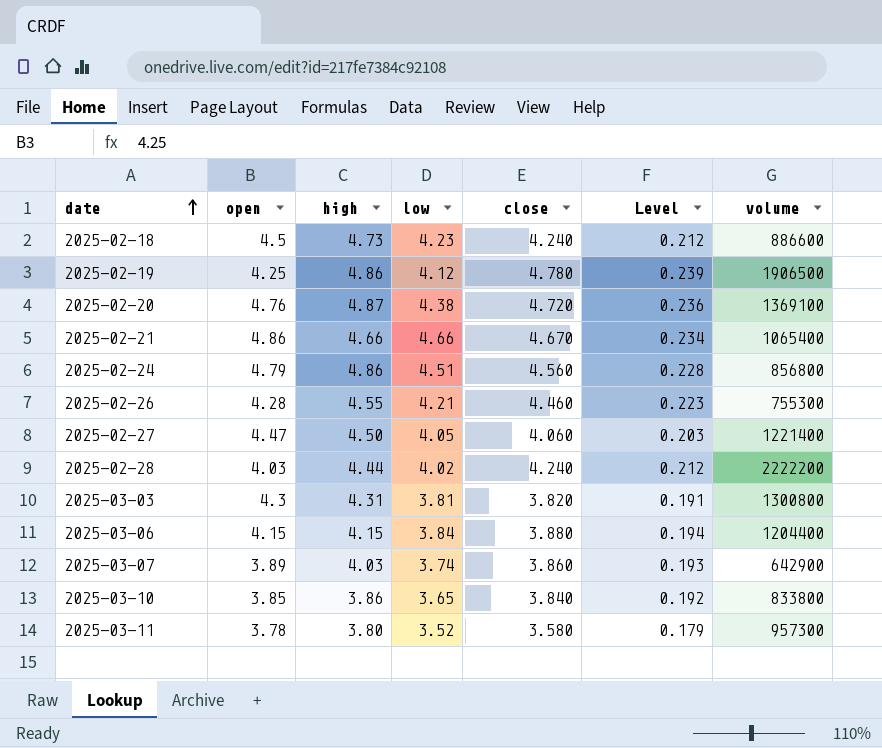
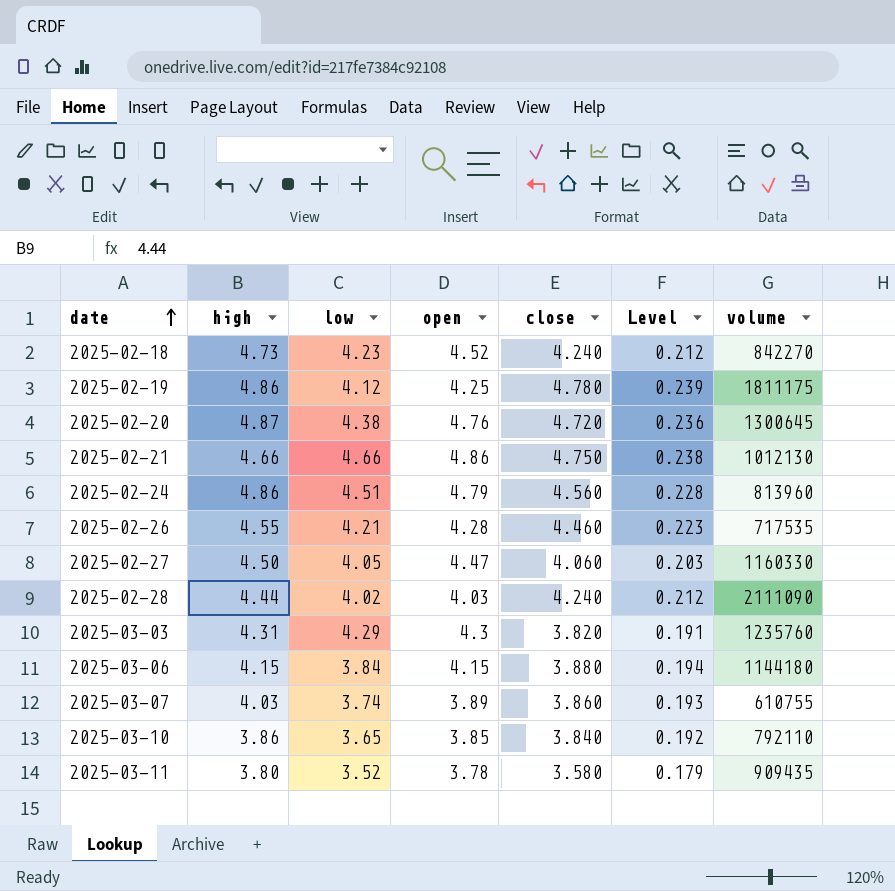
column open | position: 2 -> 4
2025-02-18 | open: 4.5 -> 4.52
2025-02-18 | volume: 886600 -> 842270
2025-02-19 | volume: 1906500 -> 1811175
2025-02-20 | volume: 1369100 -> 1300645
2025-02-21 | close: 4.670 -> 4.750
2025-02-21 | Level: 0.234 -> 0.238
2025-02-21 | volume: 1065400 -> 1012130
2025-02-24 | volume: 856800 -> 813960
2025-02-26 | volume: 755300 -> 717535
2025-02-27 | volume: 1221400 -> 1160330
2025-02-28 | volume: 2222200 -> 2111090
2025-03-03 | low: 3.81 -> 4.29
2025-03-03 | volume: 1300800 -> 1235760
2025-03-06 | volume: 1204400 -> 1144180
2025-03-07 | volume: 642900 -> 610755
2025-03-10 | volume: 833800 -> 792110
2025-03-11 | volume: 957300 -> 909435

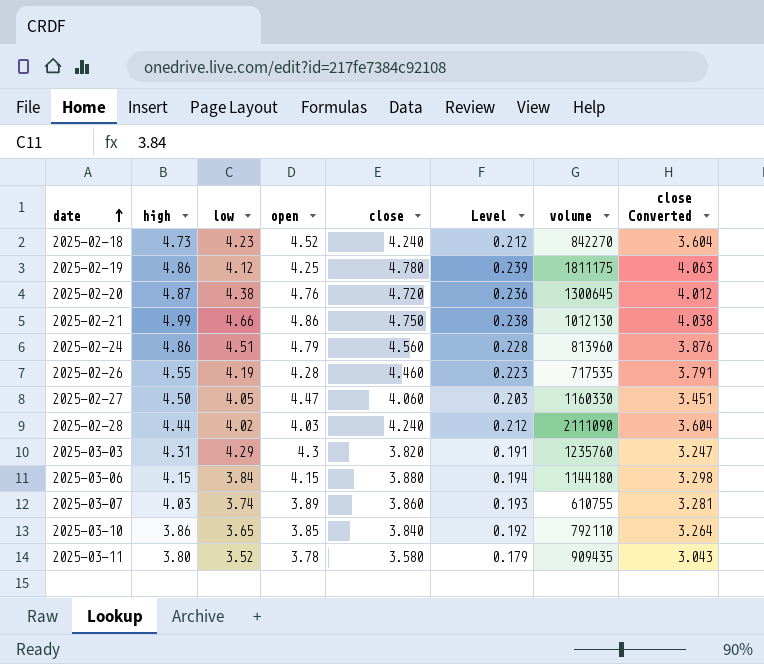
column close Converted | formula: none -> [close] * 0.85
2025-02-21 | high: 4.66 -> 4.99
2025-02-26 | low: 4.21 -> 4.19

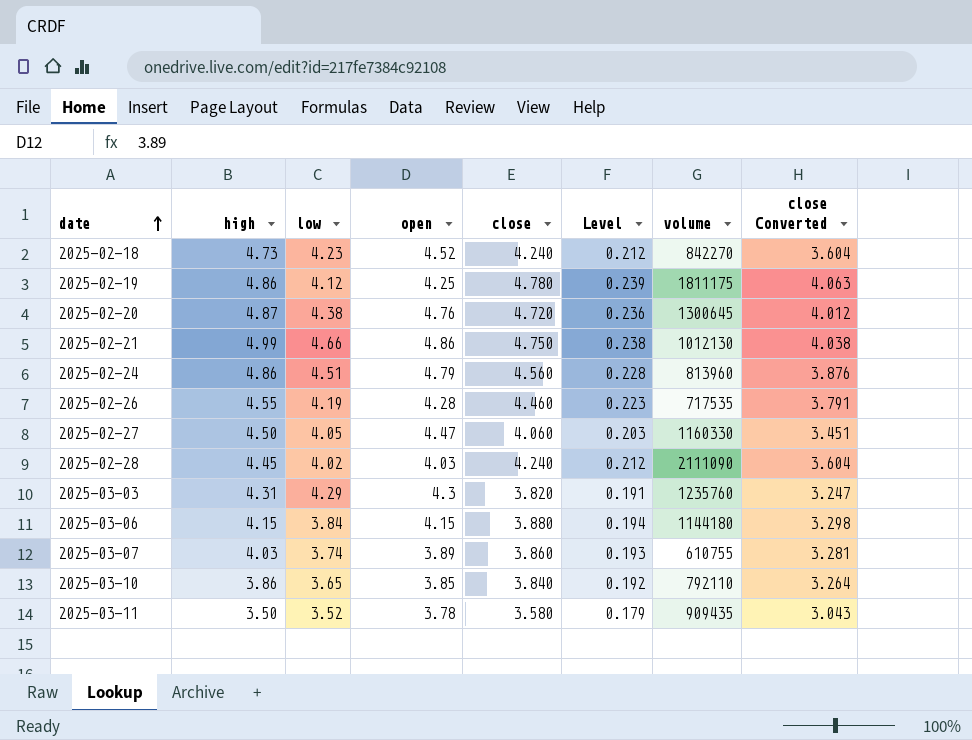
2025-02-28 | high: 4.44 -> 4.45
2025-03-11 | high: 3.80 -> 3.50

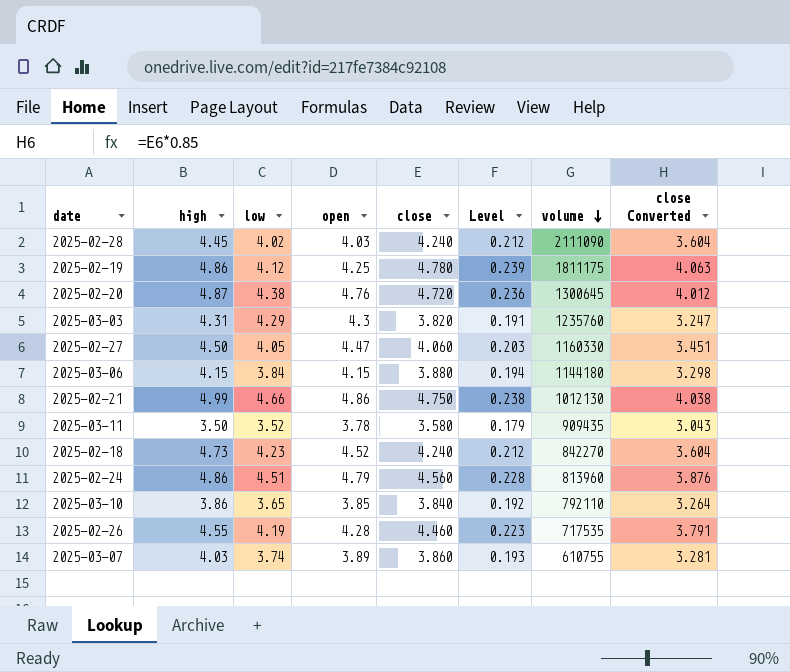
row order: date ascending -> volume descending

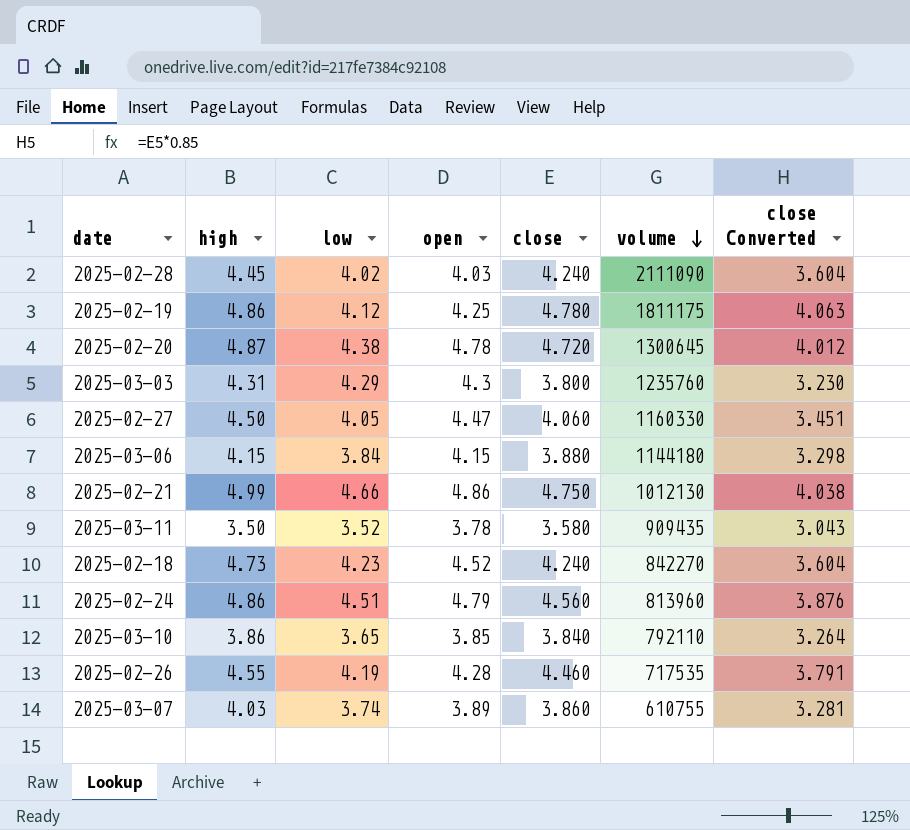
column Level | formula: [close] * 0.05 -> none
2025-02-20 | open: 4.76 -> 4.78
2025-03-03 | close: 3.820 -> 3.800
2025-03-03 | close Converted: 3.247 -> 3.230

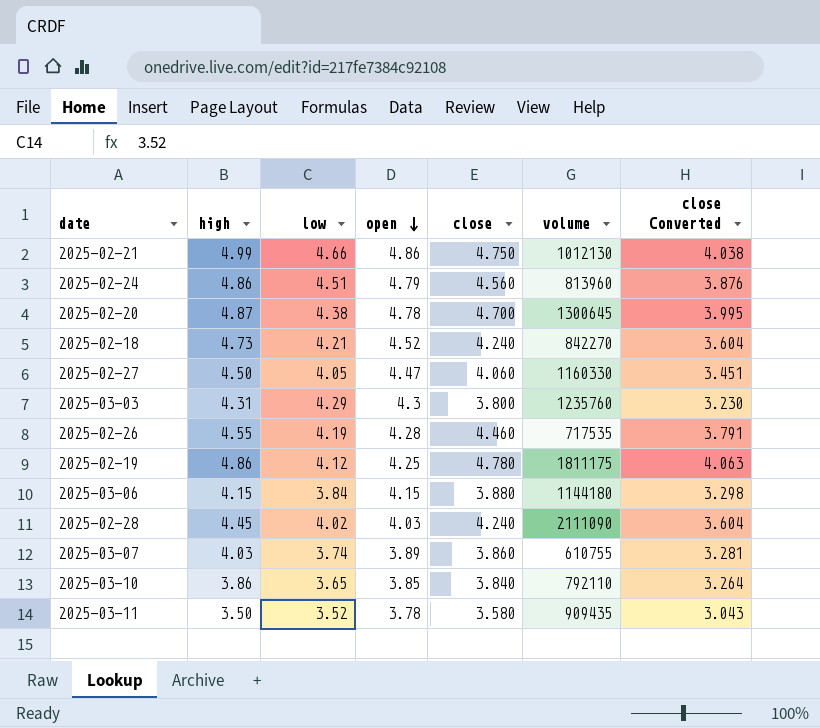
row order: volume descending -> open descending
2025-02-20 | close: 4.720 -> 4.700
2025-02-20 | close Converted: 4.012 -> 3.995
2025-02-18 | low: 4.23 -> 4.21

